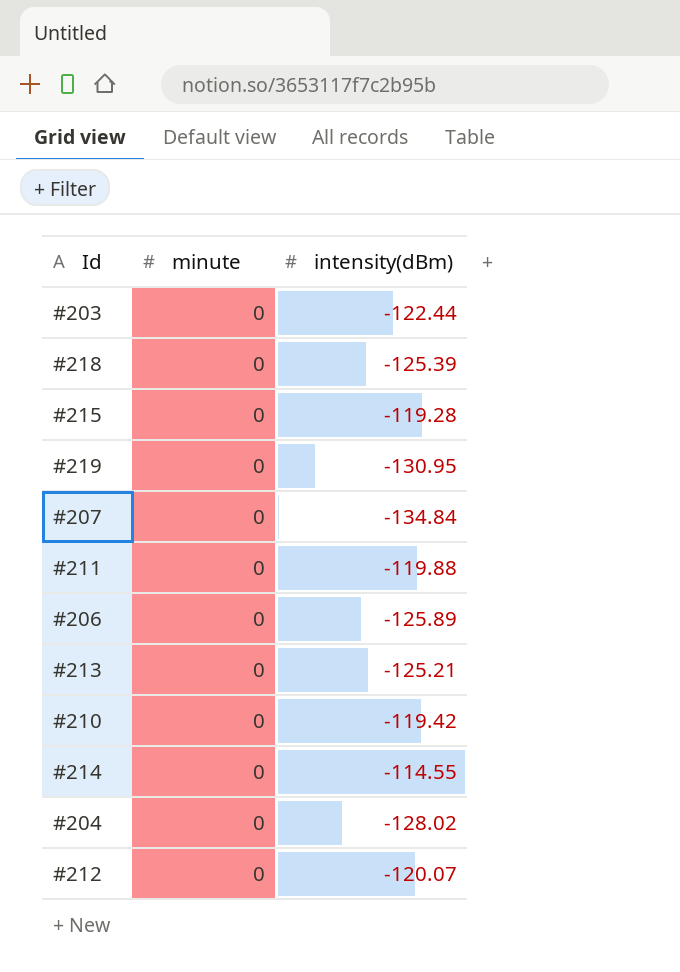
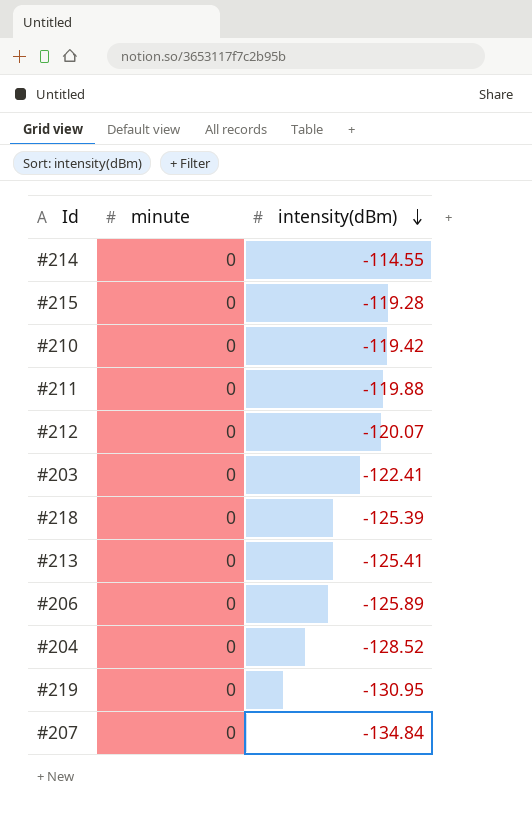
row order: none -> intensity(dBm) descending
#203 | intensity(dBm): -122.44 -> -122.41
#213 | intensity(dBm): -125.21 -> -125.41
#204 | intensity(dBm): -128.02 -> -128.52

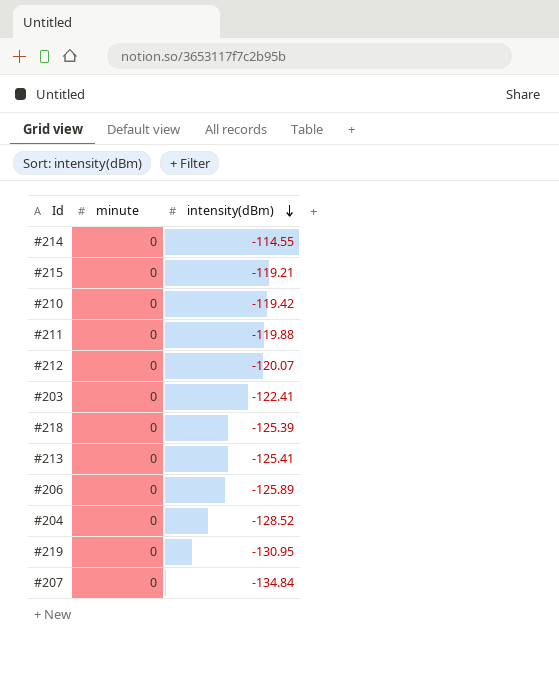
#215 | intensity(dBm): -119.28 -> -119.21

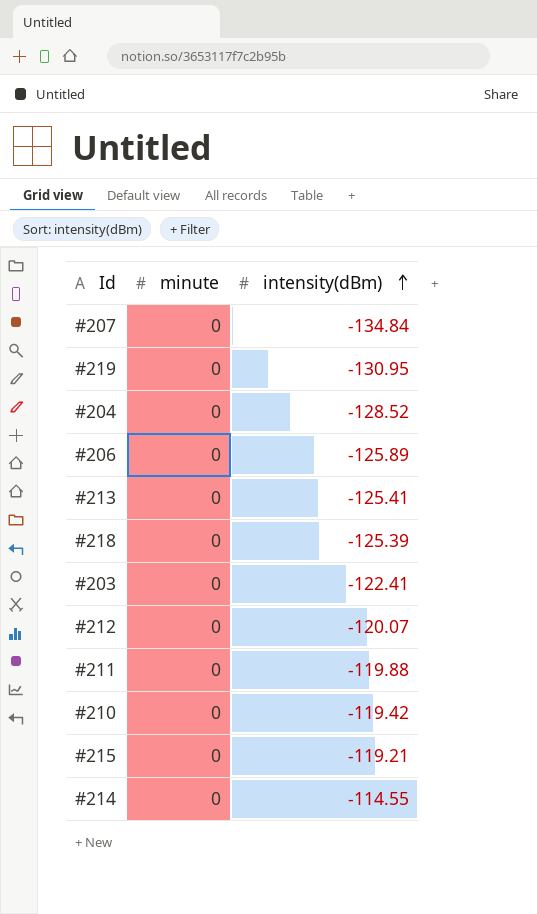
row order: intensity(dBm) descending -> intensity(dBm) ascending

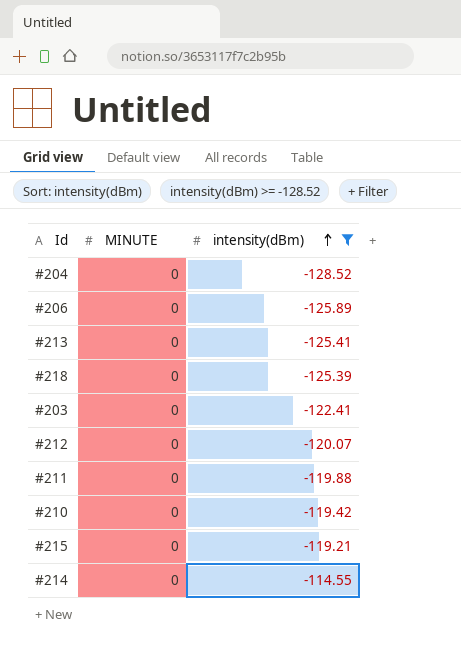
filter: none -> intensity(dBm) >= -128.52
column name: minute -> MINUTE

